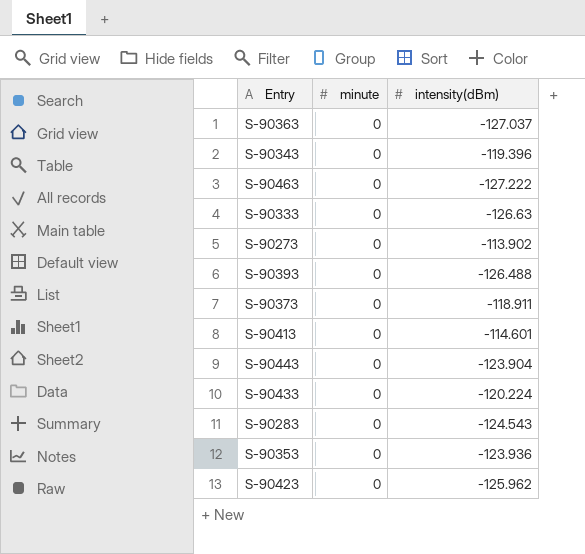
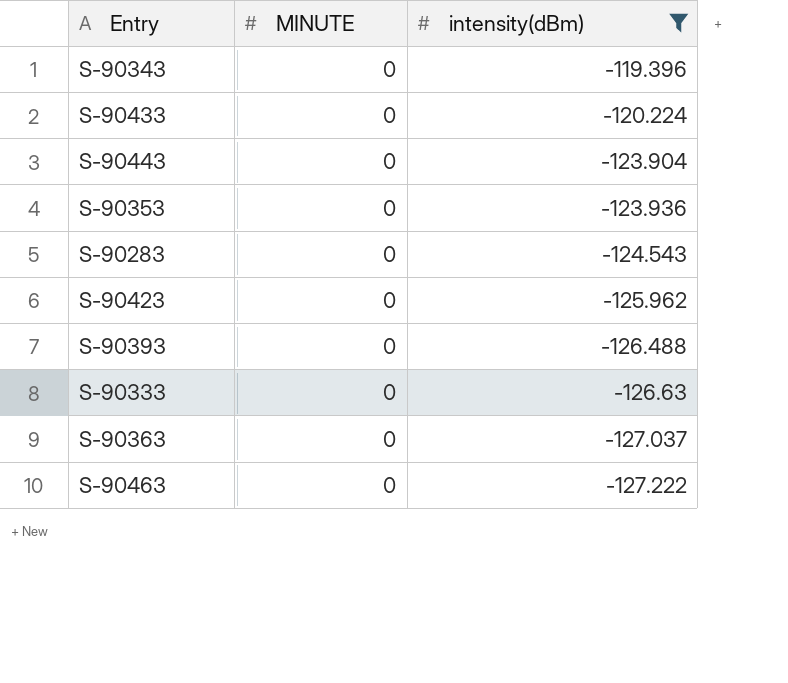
filter: none -> intensity(dBm) <= -119.396
row order: none -> intensity(dBm) descending
column name: minute -> MINUTE

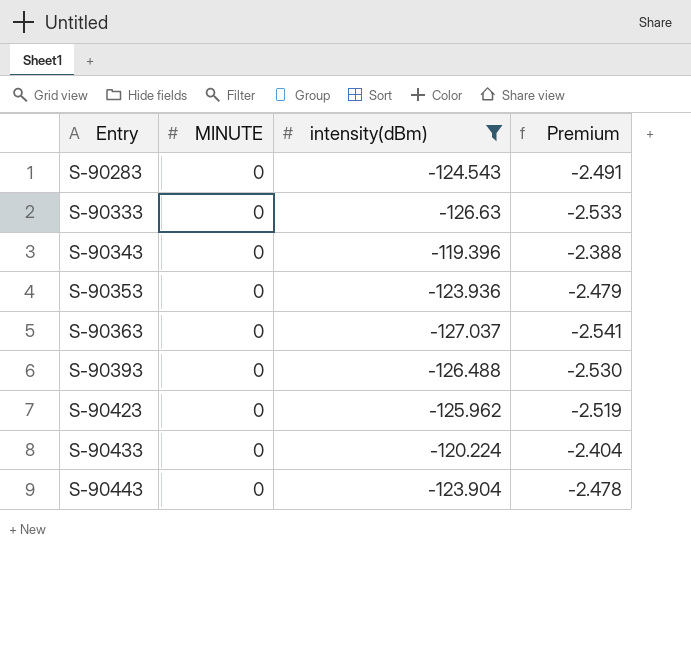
row order: intensity(dBm) descending -> Entry ascending
column Premium | formula: none -> [intensity(dBm)] * 0.02
row S-90463: 0 | -127.222 -> none

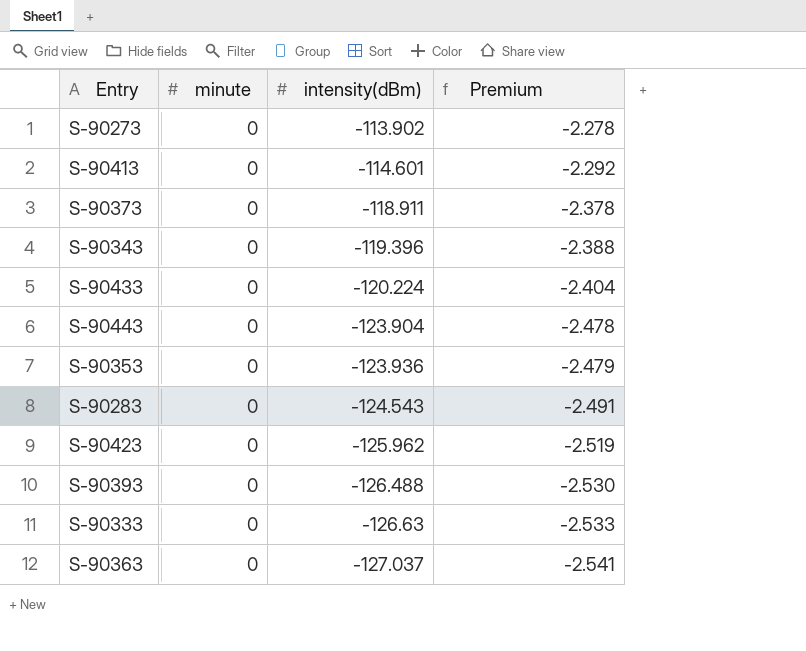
filter: intensity(dBm) <= -119.396 -> none
row order: Entry ascending -> intensity(dBm) descending
column name: MINUTE -> minute

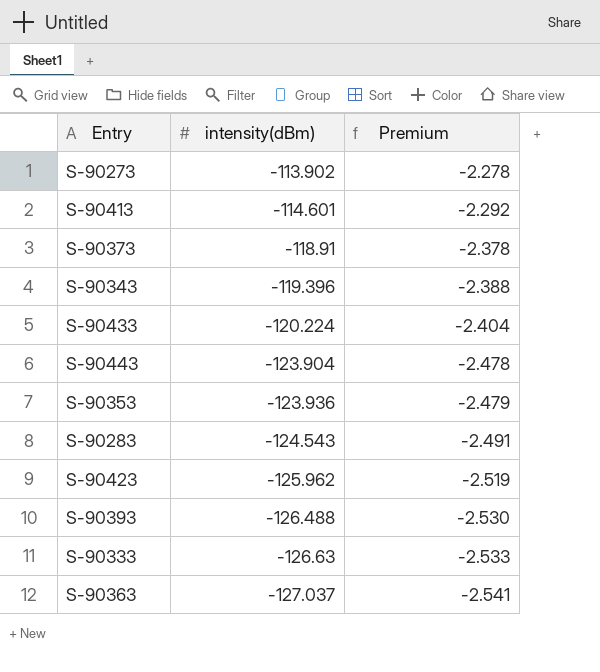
column minute | position: 2 -> none
S-90373 | intensity(dBm): -118.911 -> -118.91

